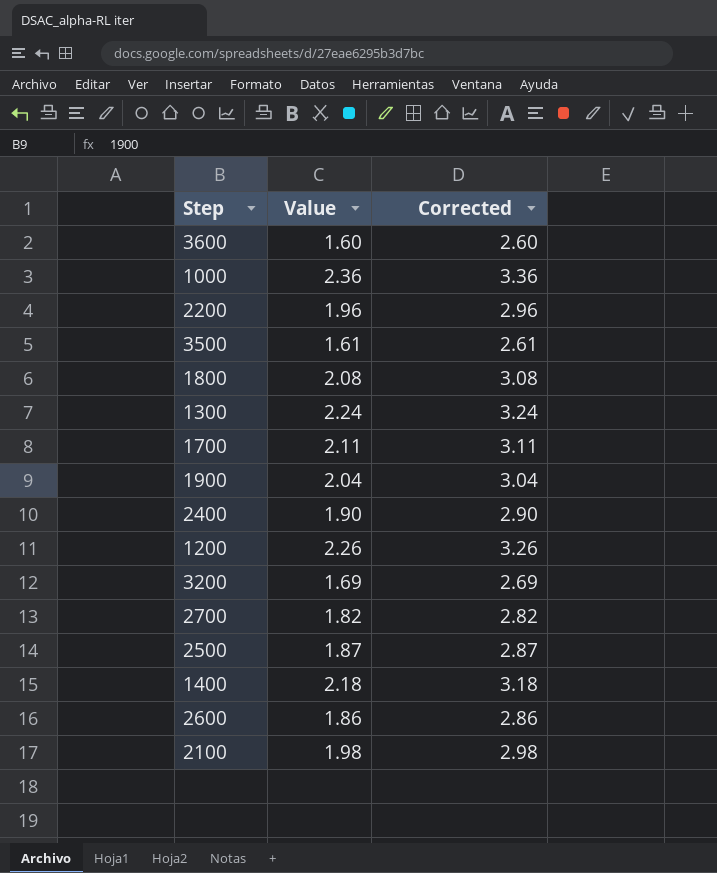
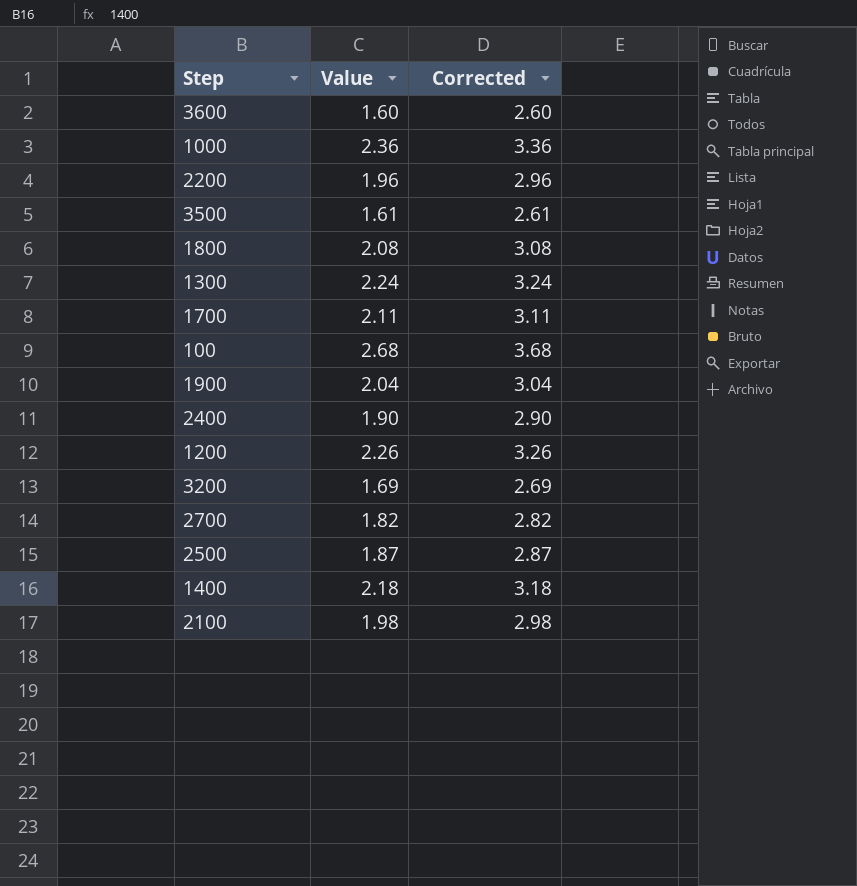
row 2600: 1.86 | 2.86 -> none
row 100: none -> 2.68 | 3.68

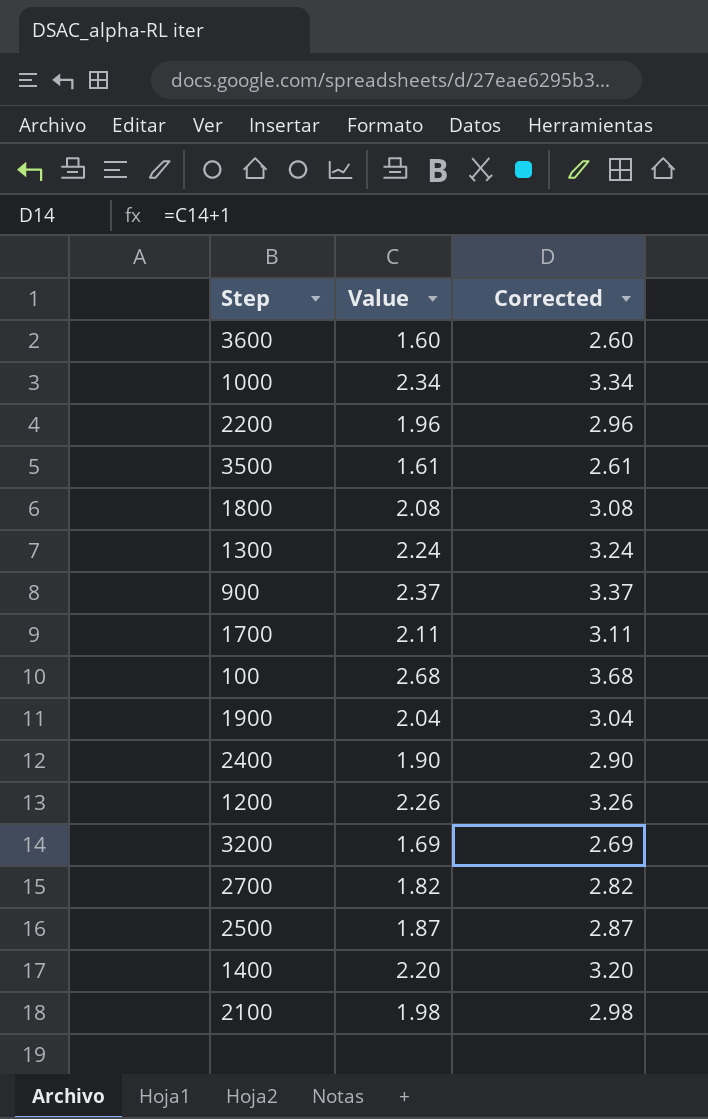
1000 | Value: 2.36 -> 2.34
1000 | Corrected: 3.36 -> 3.34
row 900: none -> 2.37 | 3.37
1400 | Value: 2.18 -> 2.20
1400 | Corrected: 3.18 -> 3.20

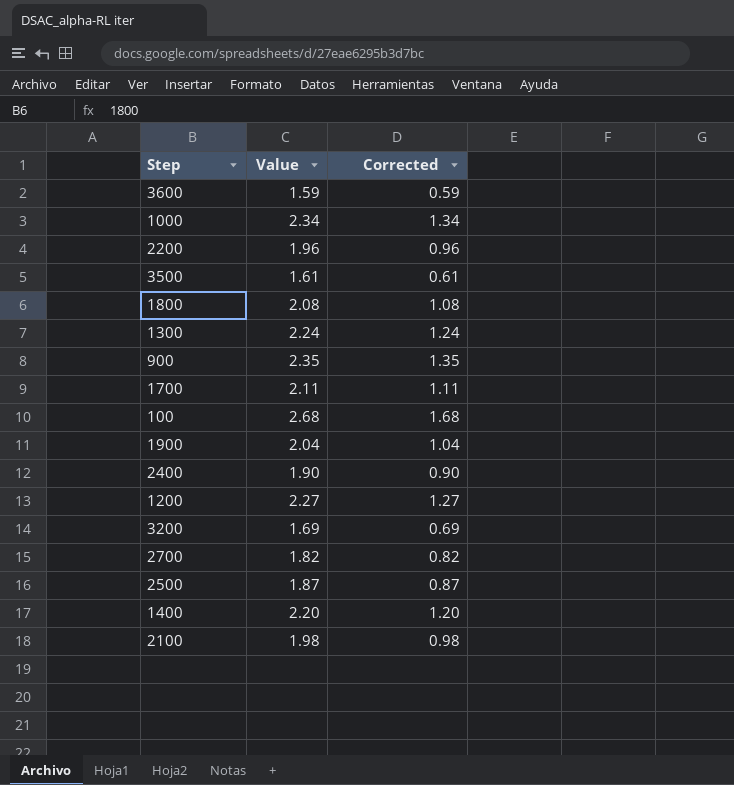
column Corrected | formula: [Value] + 1 -> [Value] - 1
3600 | Value: 1.60 -> 1.59
900 | Value: 2.37 -> 2.35
1200 | Value: 2.26 -> 2.27

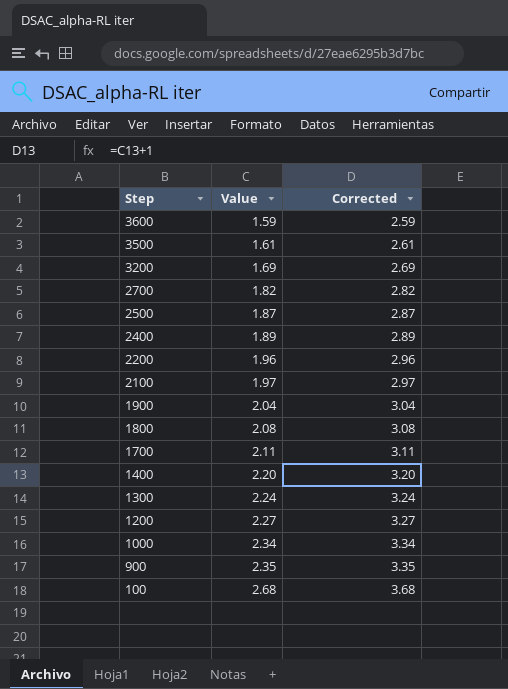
row order: none -> Step descending
column Corrected | formula: [Value] - 1 -> [Value] + 1
2400 | Value: 1.90 -> 1.89
2100 | Value: 1.98 -> 1.97

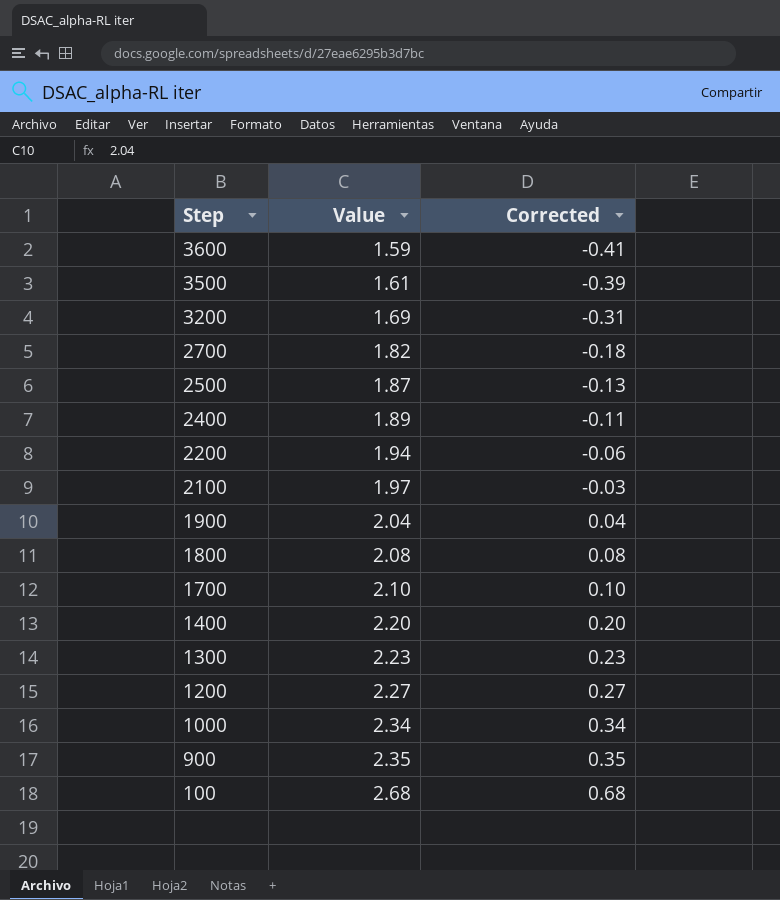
column Corrected | formula: [Value] + 1 -> [Value] - 2
2200 | Value: 1.96 -> 1.94
1700 | Value: 2.11 -> 2.10
1300 | Value: 2.24 -> 2.23

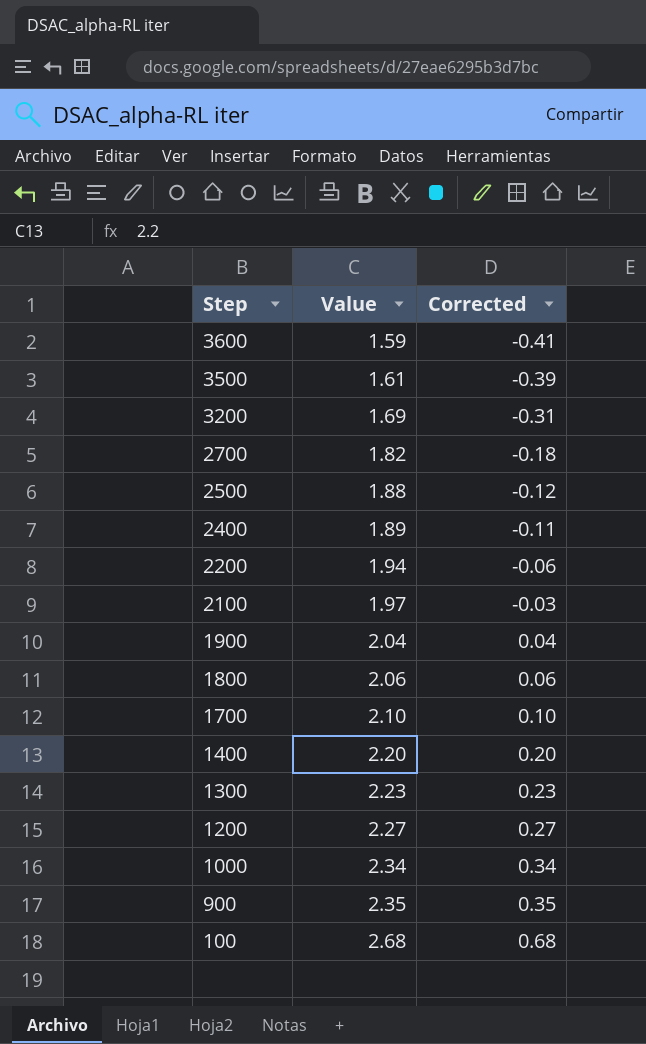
2500 | Value: 1.87 -> 1.88
2500 | Corrected: -0.13 -> -0.12
1800 | Value: 2.08 -> 2.06
1800 | Corrected: 0.08 -> 0.06

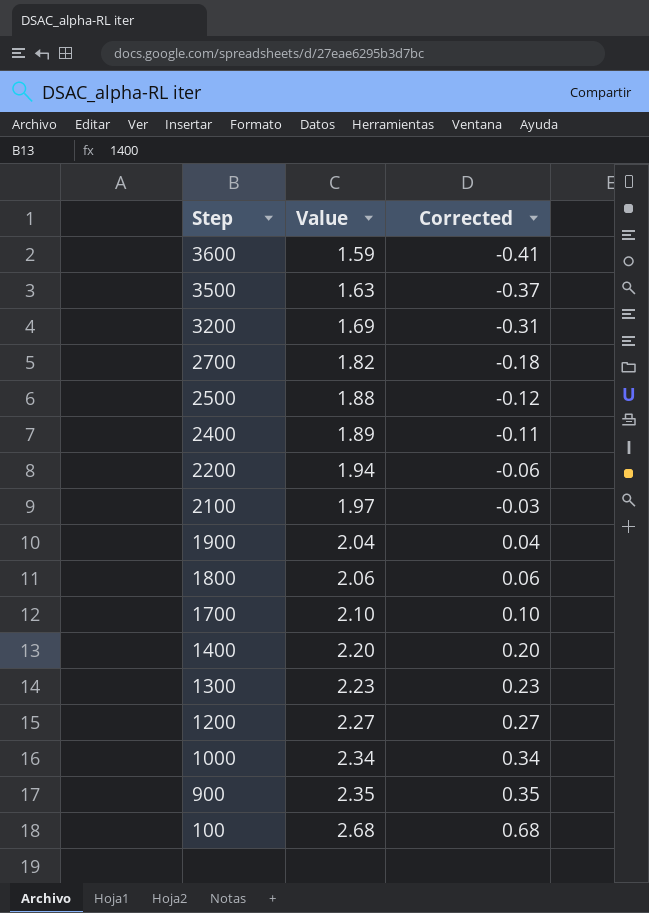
3500 | Value: 1.61 -> 1.63
3500 | Corrected: -0.39 -> -0.37

